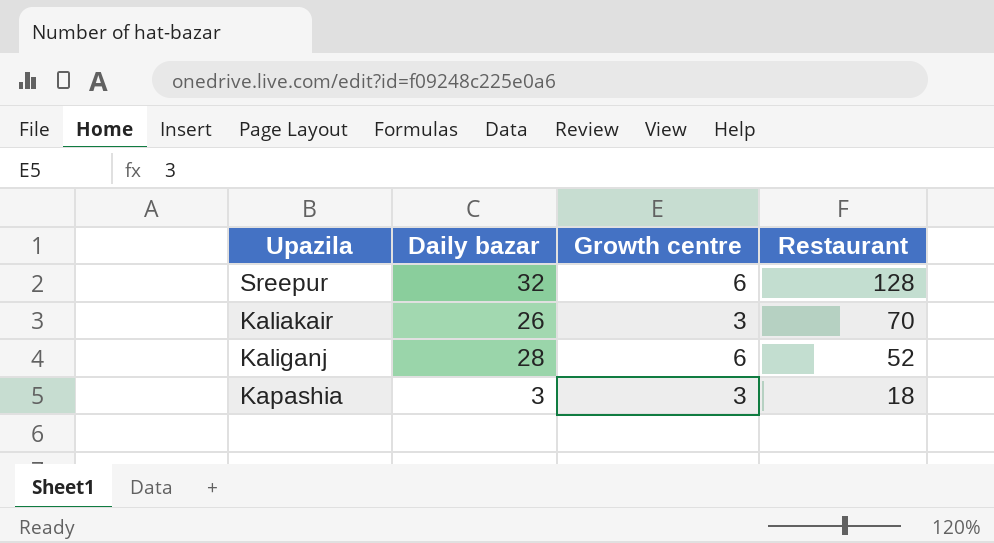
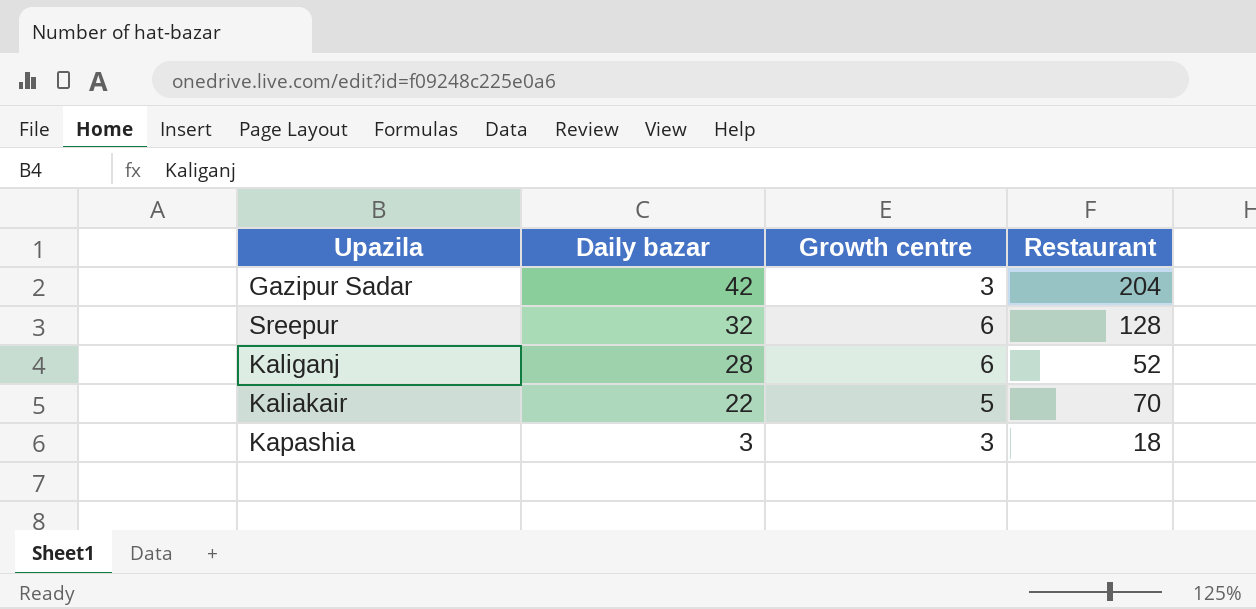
row order: Restaurant descending -> Daily bazar descending
row Gazipur Sadar: none -> 42 | 3 | 204
Kaliakair | Daily bazar: 26 -> 22
Kaliakair | Growth centre: 3 -> 5

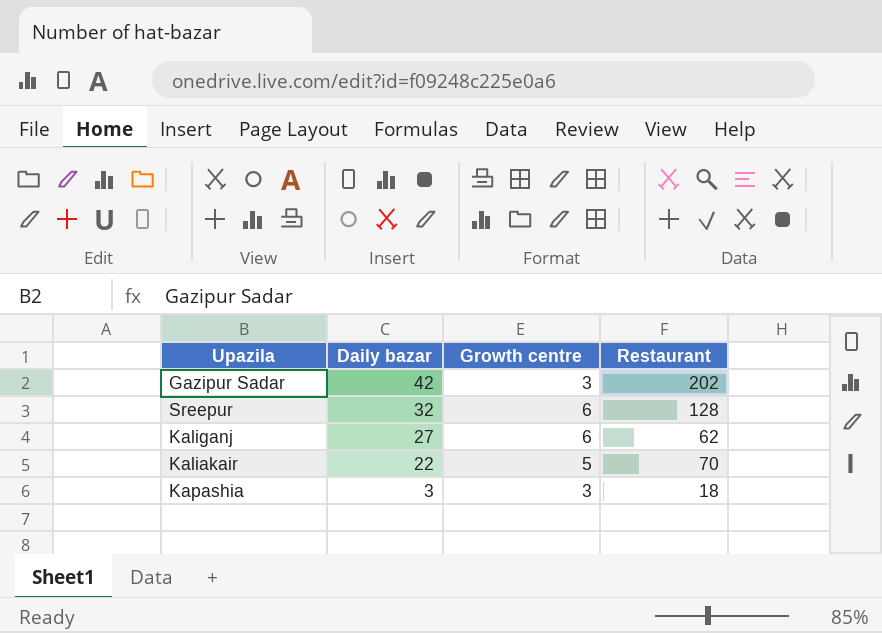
Gazipur Sadar | Restaurant: 204 -> 202
Kaliganj | Daily bazar: 28 -> 27
Kaliganj | Restaurant: 52 -> 62

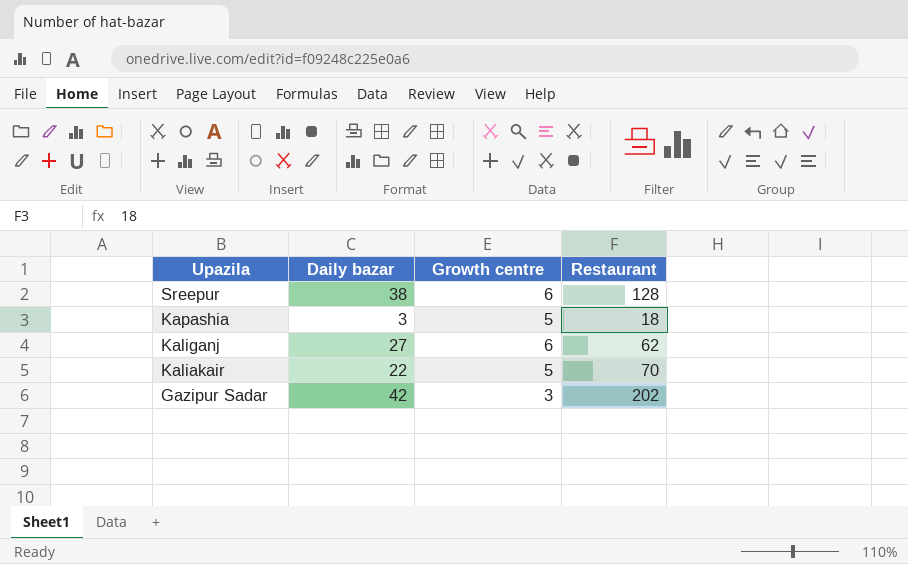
row order: Daily bazar descending -> Upazila descending
Sreepur | Daily bazar: 32 -> 38
Kapashia | Growth centre: 3 -> 5

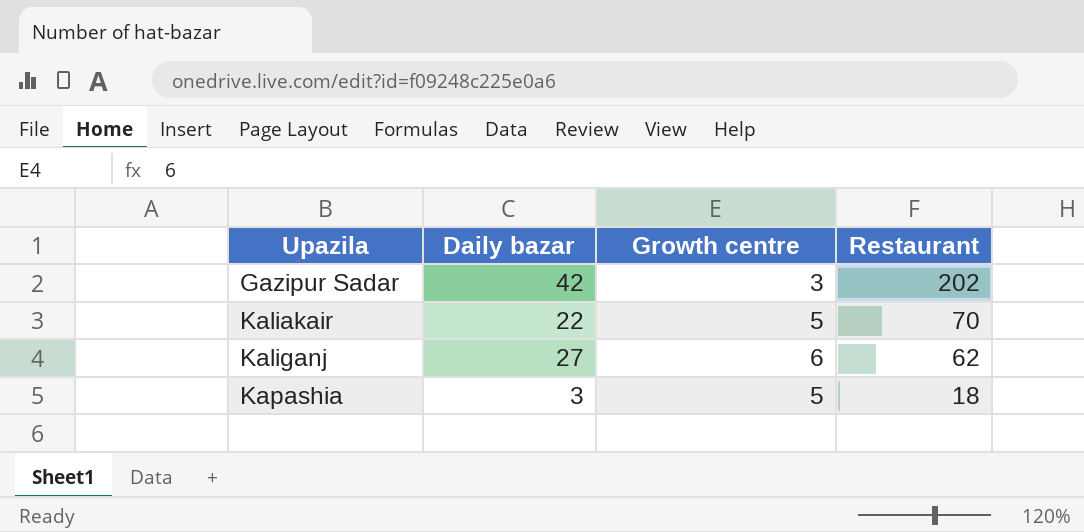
row order: Upazila descending -> Upazila ascending
row Sreepur: 38 | 6 | 128 -> none

